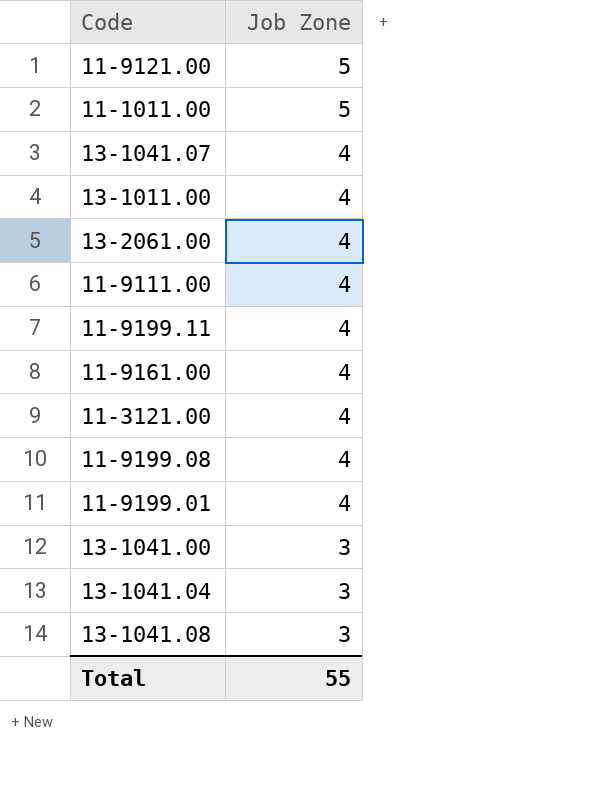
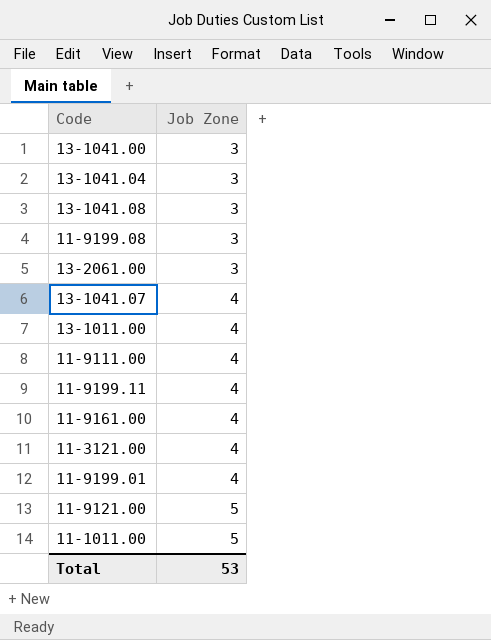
row order: Job Zone descending -> Job Zone ascending
11-9199.08 | Job Zone: 4 -> 3
13-2061.00 | Job Zone: 4 -> 3
Total | Job Zone: 55 -> 53

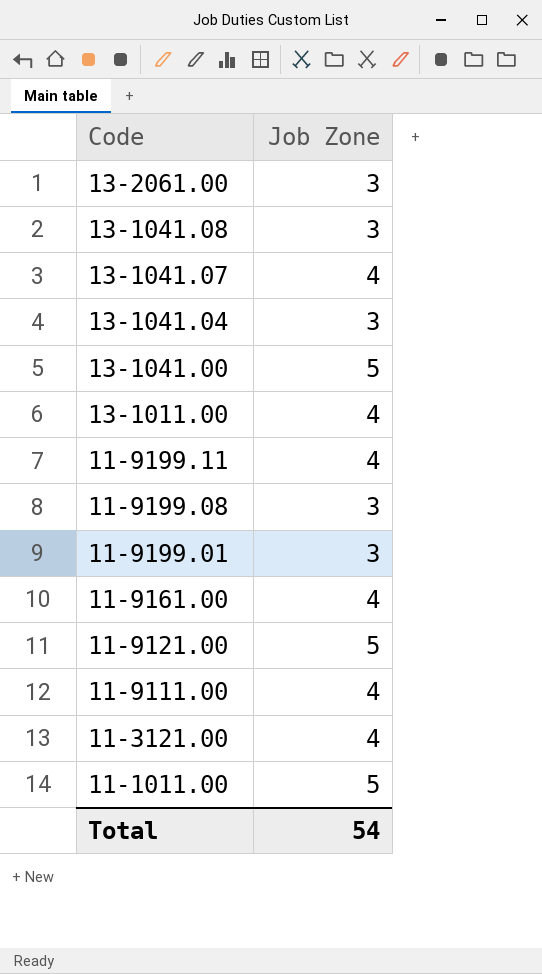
row order: Job Zone ascending -> Code descending
13-1041.00 | Job Zone: 3 -> 5
11-9199.01 | Job Zone: 4 -> 3
Total | Job Zone: 53 -> 54

